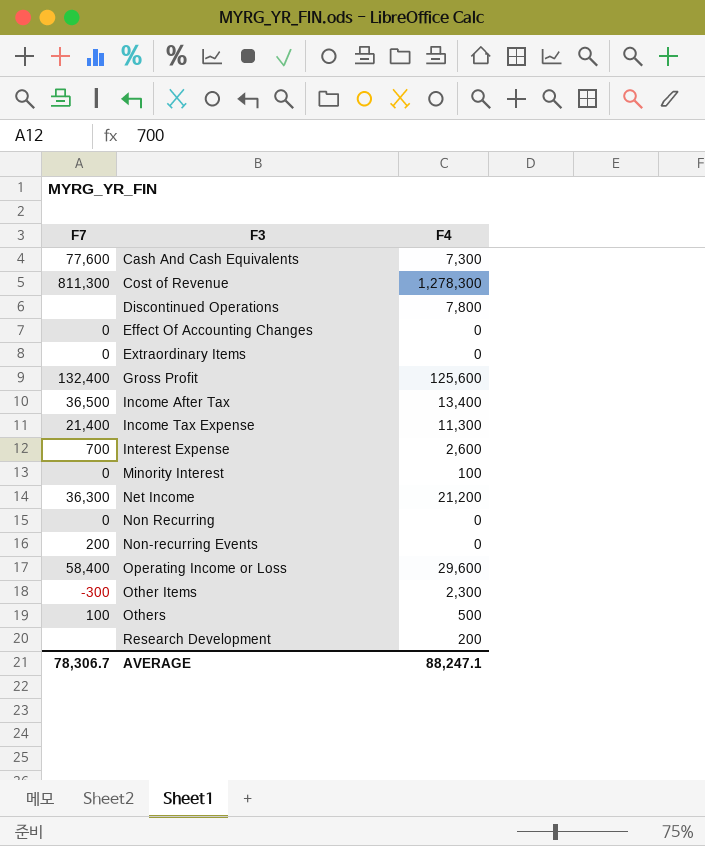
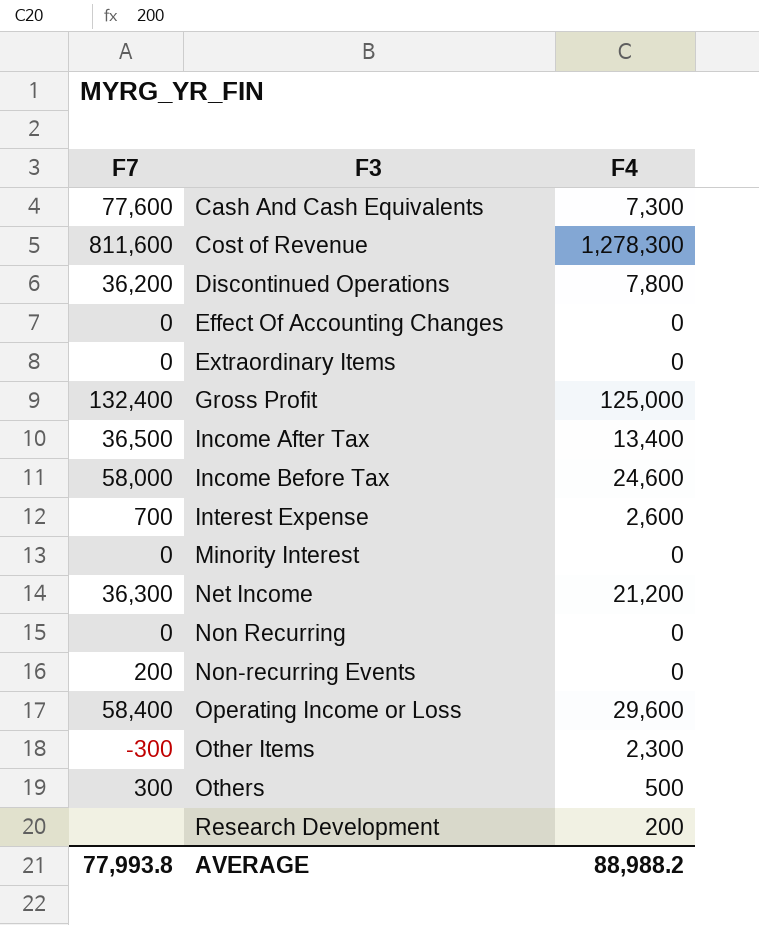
row Income Tax Expense: 21,400 | 11,300 -> none
Cost of Revenue | F7: 811,300 -> 811,600
Discontinued Operations | F7: none -> 36,200
Gross Profit | F4: 125,600 -> 125,000
row Income Before Tax: none -> 58,000 | 24,600
Minority Interest | F4: 100 -> 0
Others | F7: 100 -> 300
AVERAGE | F7: 78,306.7 -> 77,993.8
AVERAGE | F4: 88,247.1 -> 88,988.2

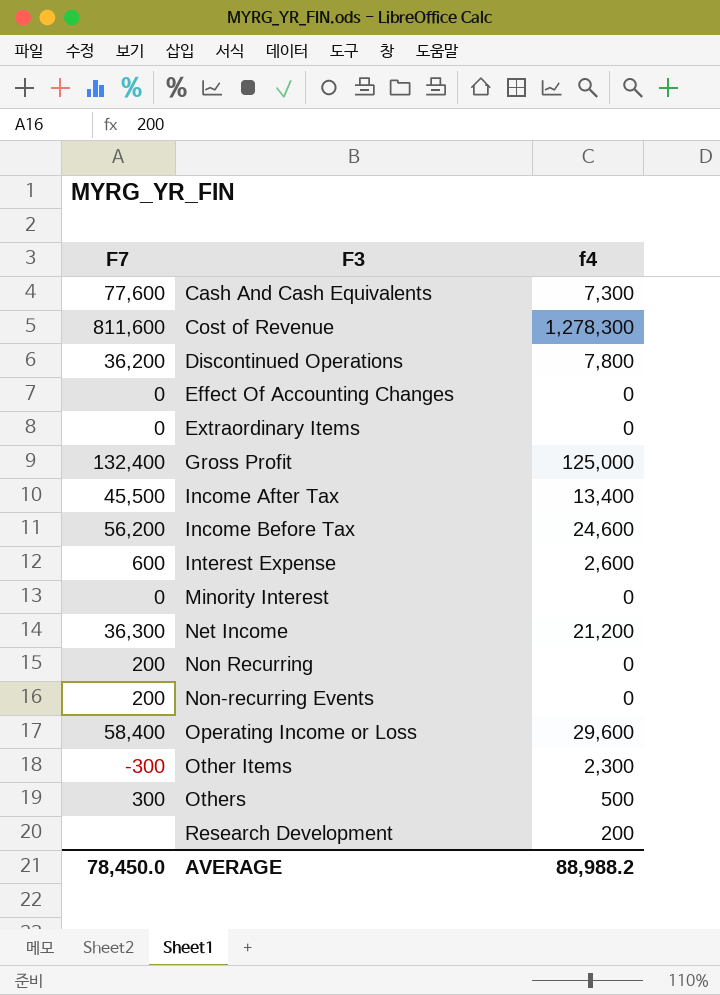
column name: F4 -> f4
Income After Tax | F7: 36,500 -> 45,500
Income Before Tax | F7: 58,000 -> 56,200
Interest Expense | F7: 700 -> 600
Non Recurring | F7: 0 -> 200
AVERAGE | F7: 77,993.8 -> 78,450.0

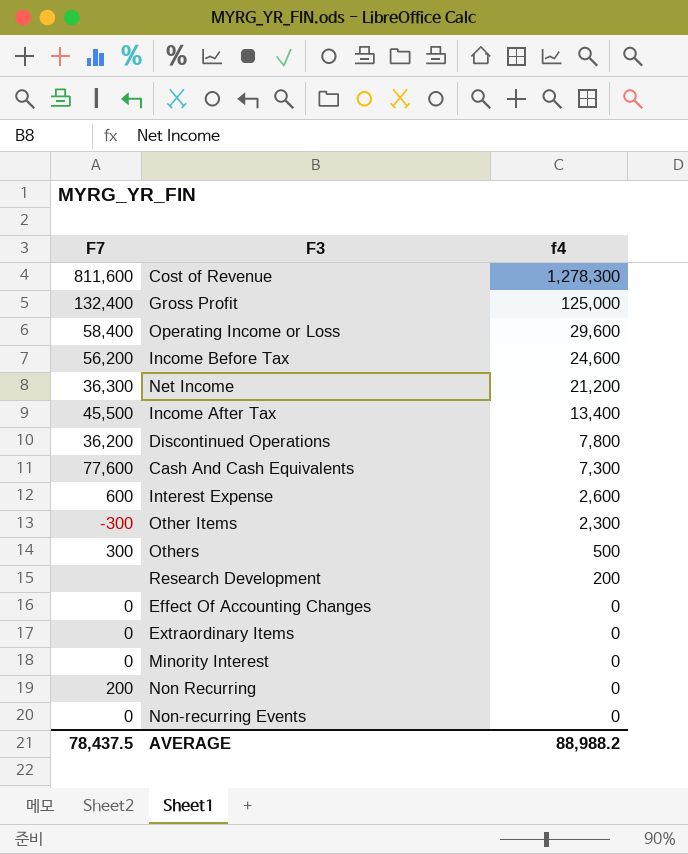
row order: F3 ascending -> f4 descending
Non-recurring Events | F7: 200 -> 0
AVERAGE | F7: 78,450.0 -> 78,437.5

